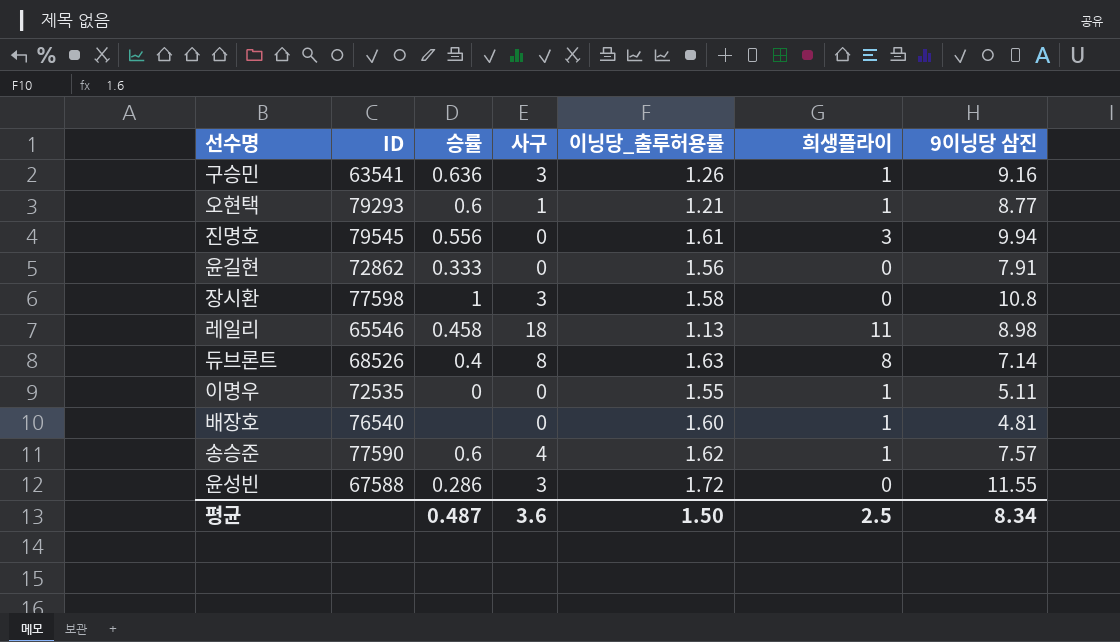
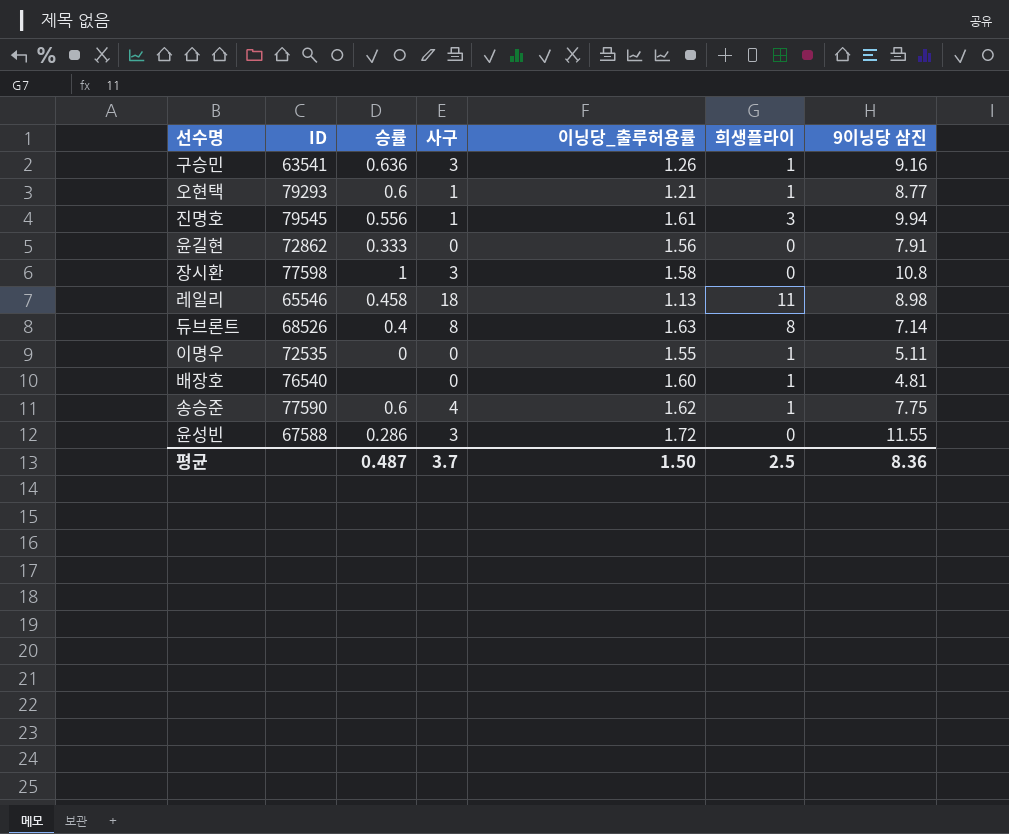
진명호 | 사구: 0 -> 1
송승준 | 9이닝당 삼진: 7.57 -> 7.75
평균 | 사구: 3.6 -> 3.7
평균 | 9이닝당 삼진: 8.34 -> 8.36

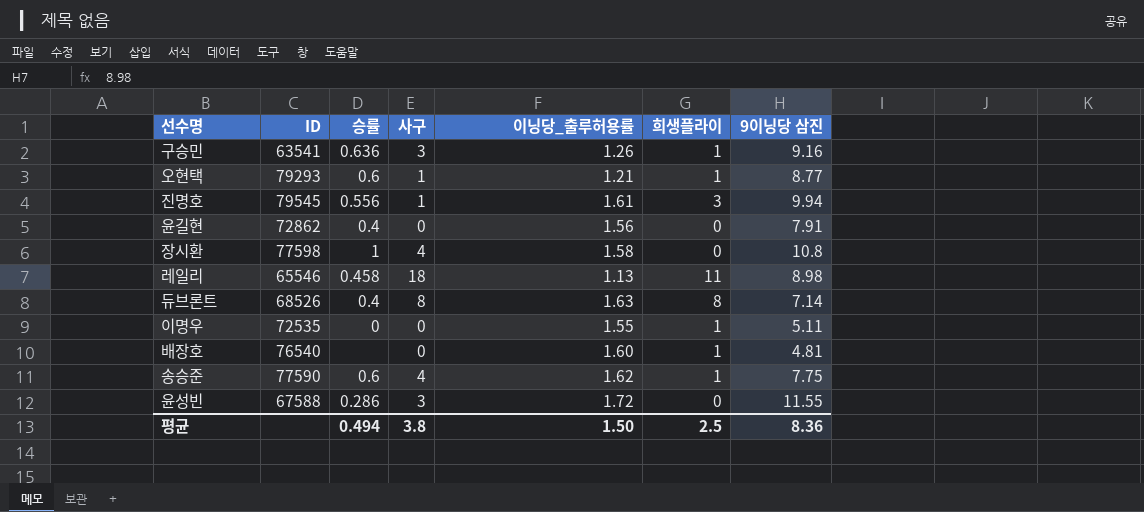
윤길현 | 승률: 0.333 -> 0.4
장시환 | 사구: 3 -> 4
평균 | 승률: 0.487 -> 0.494
평균 | 사구: 3.7 -> 3.8

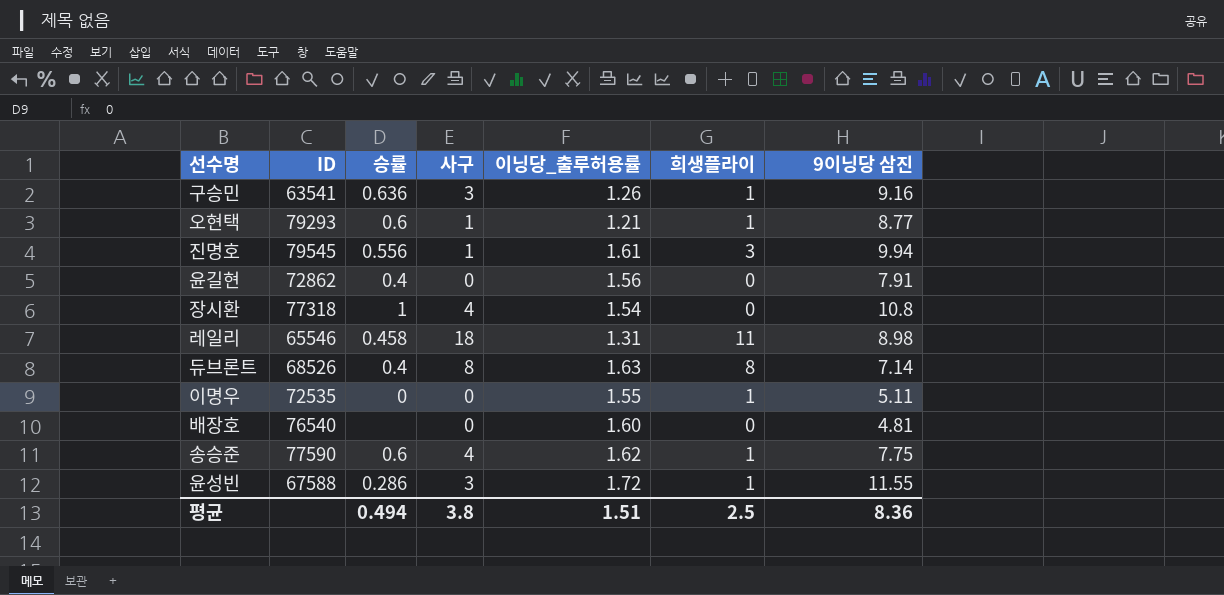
장시환 | ID: 77598 -> 77318
장시환 | 이닝당_출루허용률: 1.58 -> 1.54
레일리 | 이닝당_출루허용률: 1.13 -> 1.31
배장호 | 희생플라이: 1 -> 0
윤성빈 | 희생플라이: 0 -> 1
평균 | 이닝당_출루허용률: 1.50 -> 1.51

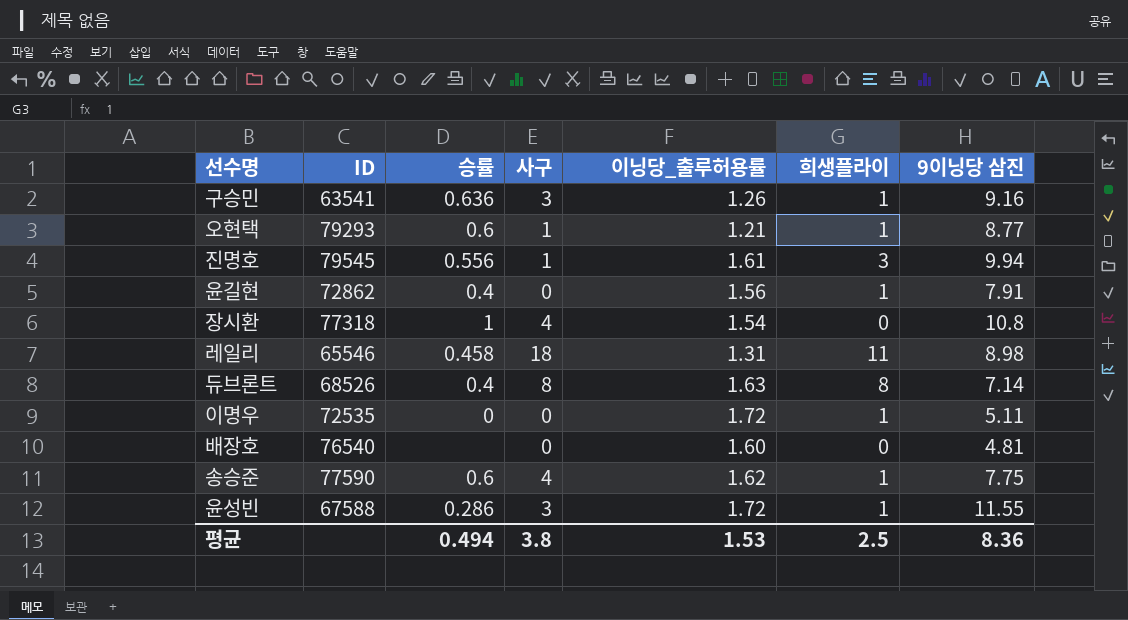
윤길현 | 희생플라이: 0 -> 1
이명우 | 이닝당_출루허용률: 1.55 -> 1.72
평균 | 이닝당_출루허용률: 1.51 -> 1.53

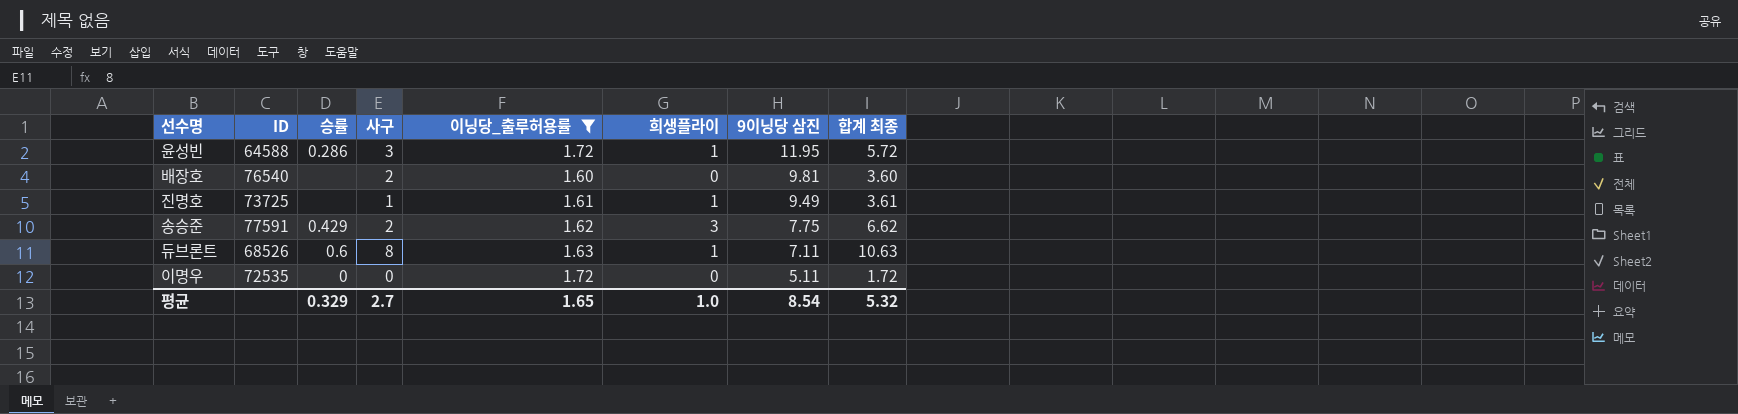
filter: none -> 이닝당_출루허용률 >= 1.60
row order: none -> 9이닝당 삼진 descending
column 합계 최종 | formula: none -> [사구] + [이닝당_출루허용률] + [희생플라이]
윤성빈 | ID: 67588 -> 64588
윤성빈 | 9이닝당 삼진: 11.55 -> 11.95
배장호 | 사구: 0 -> 2
배장호 | 9이닝당 삼진: 4.81 -> 9.81
진명호 | ID: 79545 -> 73725
진명호 | 승률: 0.556 -> none
진명호 | 희생플라이: 3 -> 1
진명호 | 9이닝당 삼진: 9.94 -> 9.49
송승준 | ID: 77590 -> 77591
송승준 | 승률: 0.6 -> 0.429
송승준 | 사구: 4 -> 2
송승준 | 희생플라이: 1 -> 3
듀브론트 | 승률: 0.4 -> 0.6
듀브론트 | 희생플라이: 8 -> 1
듀브론트 | 9이닝당 삼진: 7.14 -> 7.11
이명우 | 희생플라이: 1 -> 0
평균 | 승률: 0.494 -> 0.329
평균 | 사구: 3.8 -> 2.7
평균 | 이닝당_출루허용률: 1.53 -> 1.65
평균 | 희생플라이: 2.5 -> 1.0
평균 | 9이닝당 삼진: 8.36 -> 8.54

